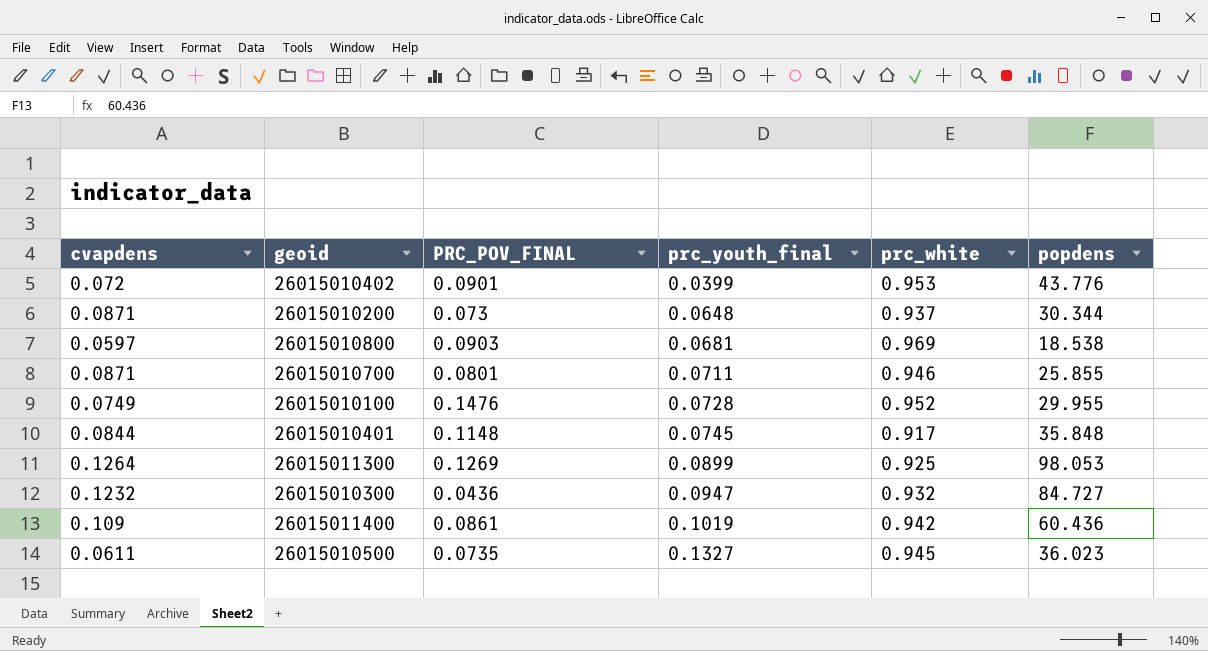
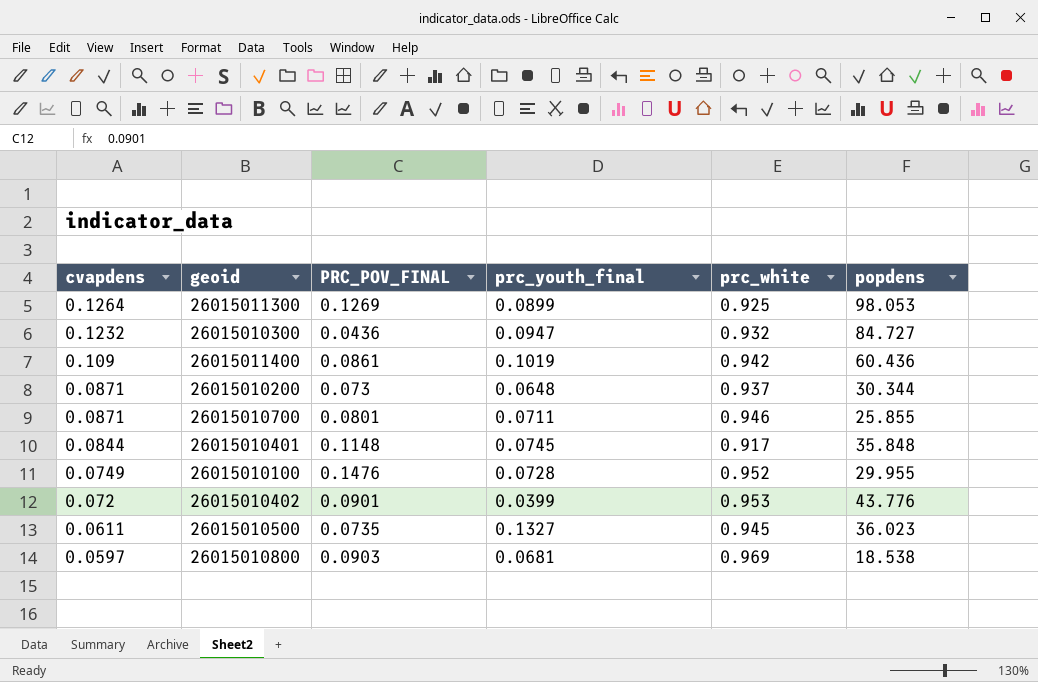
row order: prc_youth_final ascending -> cvapdens descending

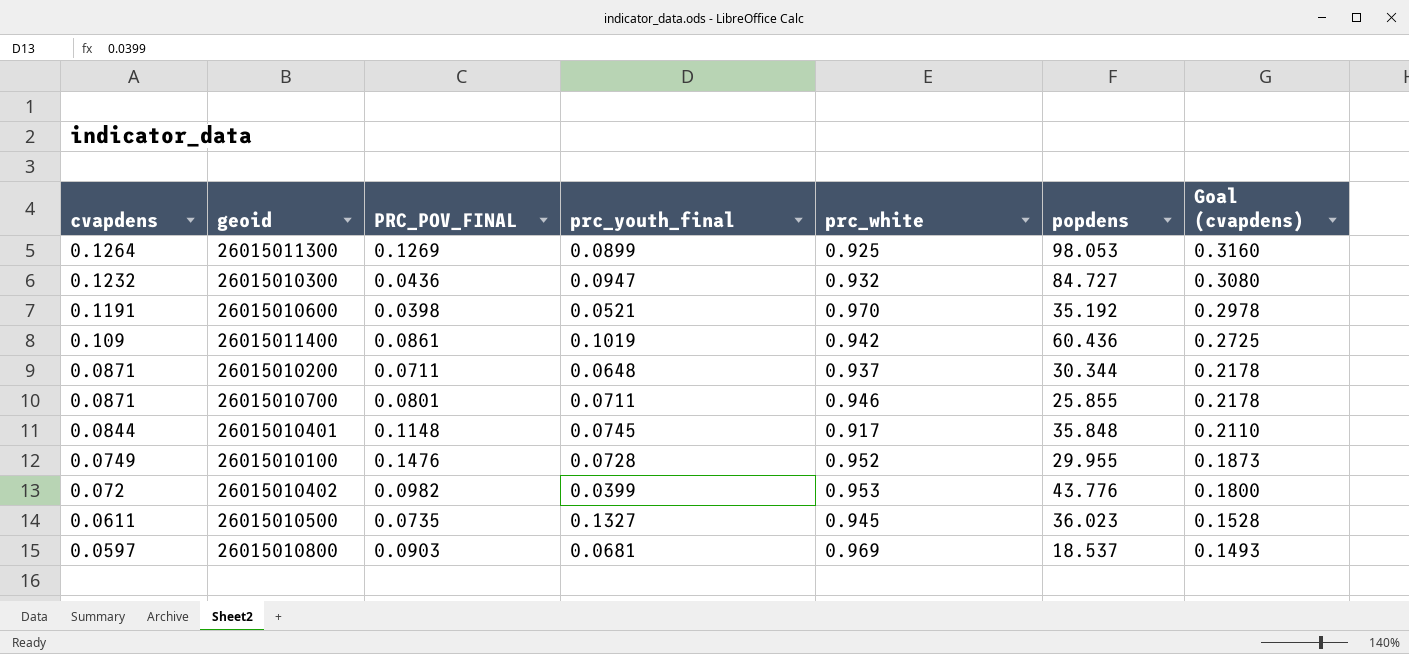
column Goal (cvapdens) | formula: none -> [cvapdens] * 2.5
row 26015010600: none -> 0.1191 | 0.0398 | 0.0521 | 0.970 | 35.192 | 0.2978
26015010200 | PRC_POV_FINAL: 0.073 -> 0.0711
26015010402 | PRC_POV_FINAL: 0.0901 -> 0.0982
26015010800 | popdens: 18.538 -> 18.537

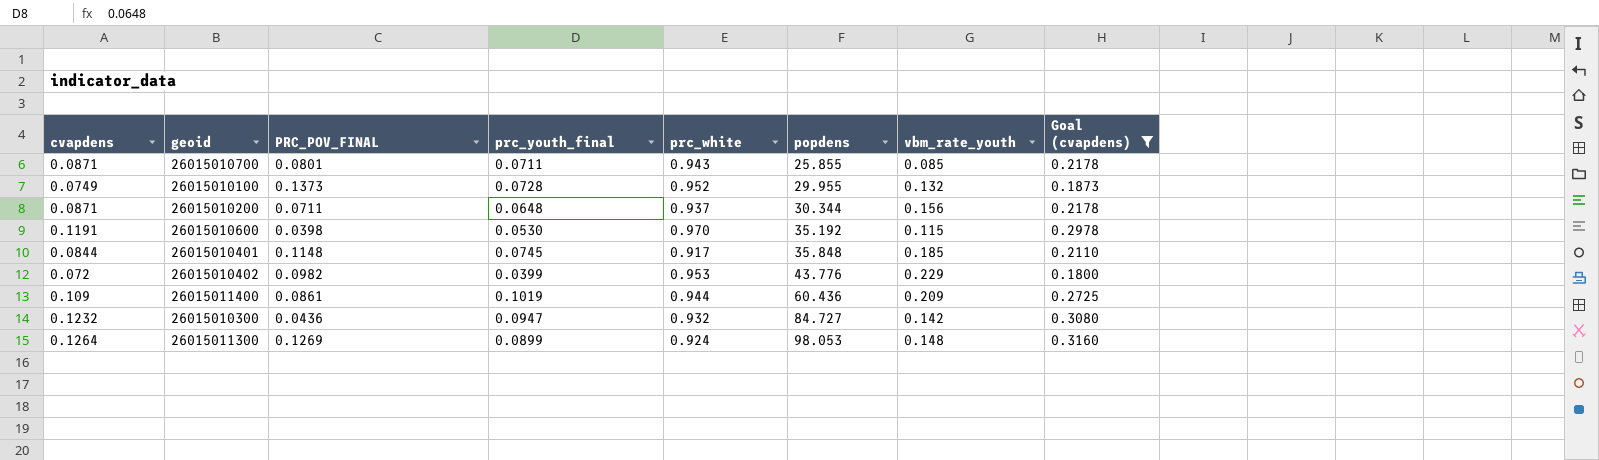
filter: none -> Goal (cvapdens) >= 0.1800
row order: cvapdens descending -> popdens ascending
column vbm_rate_youth | position: none -> 7
26015010700 | prc_white: 0.946 -> 0.943
26015010100 | PRC_POV_FINAL: 0.1476 -> 0.1373
26015010600 | prc_youth_final: 0.0521 -> 0.0530
26015011400 | prc_white: 0.942 -> 0.944
26015011300 | prc_white: 0.925 -> 0.924

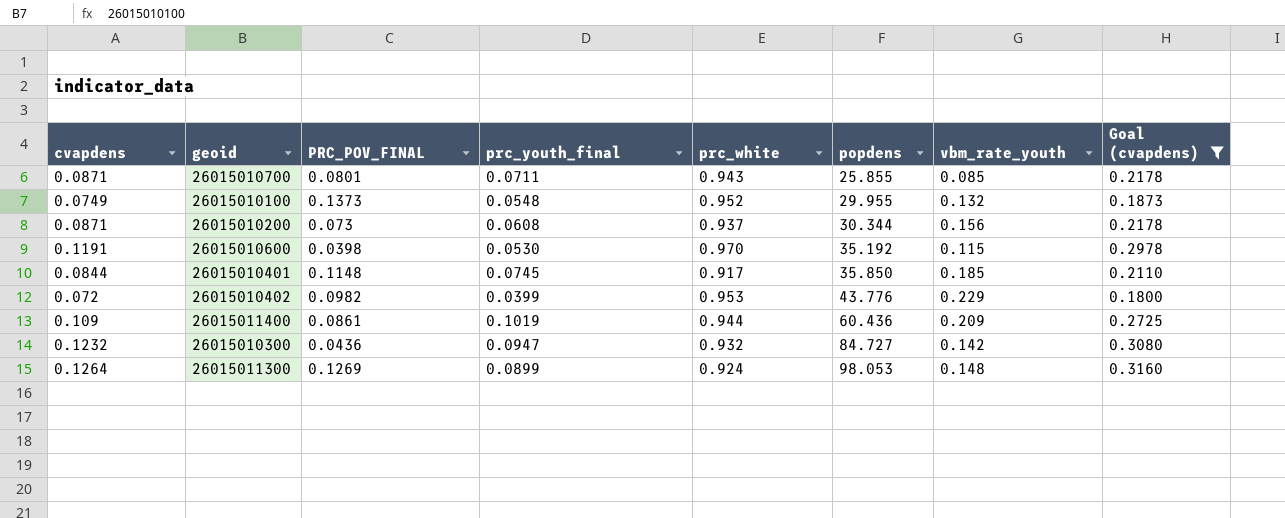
26015010100 | prc_youth_final: 0.0728 -> 0.0548
26015010200 | PRC_POV_FINAL: 0.0711 -> 0.073
26015010200 | prc_youth_final: 0.0648 -> 0.0608
26015010401 | popdens: 35.848 -> 35.850

